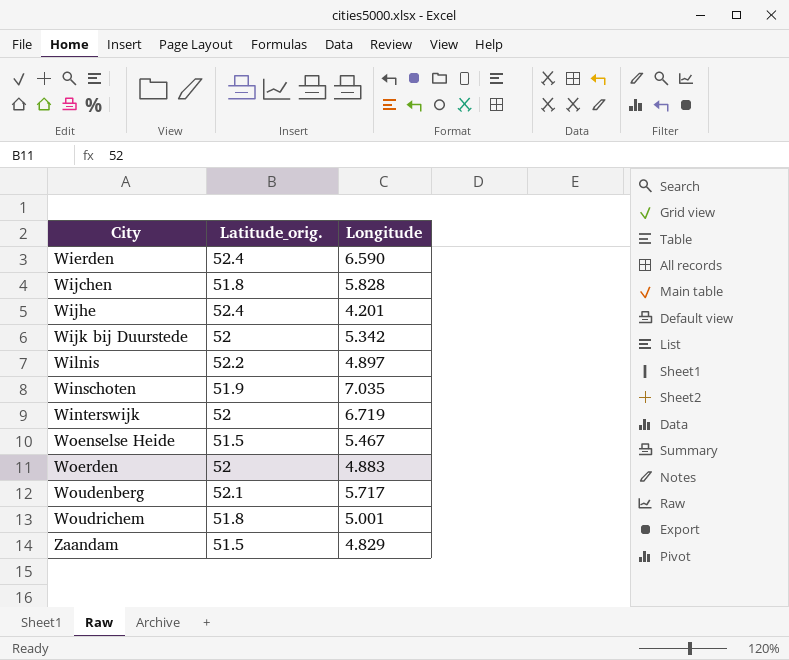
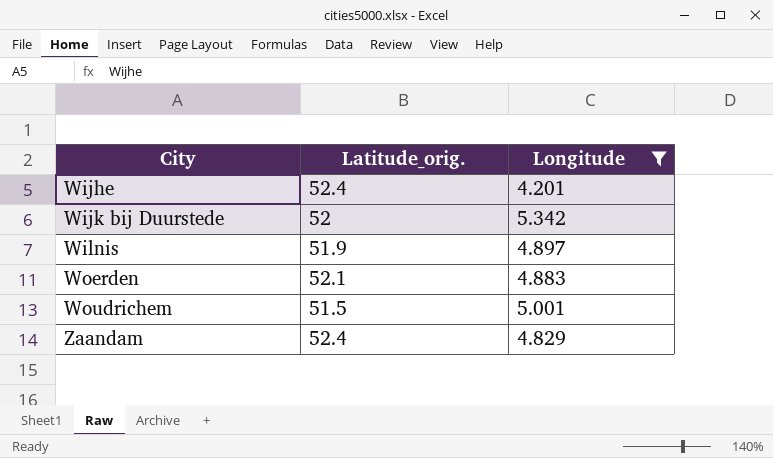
filter: none -> Longitude <= 5.342
Wilnis | Latitude_orig.: 52.2 -> 51.9
Woerden | Latitude_orig.: 52 -> 52.1
Woudrichem | Latitude_orig.: 51.8 -> 51.5
Zaandam | Latitude_orig.: 51.5 -> 52.4

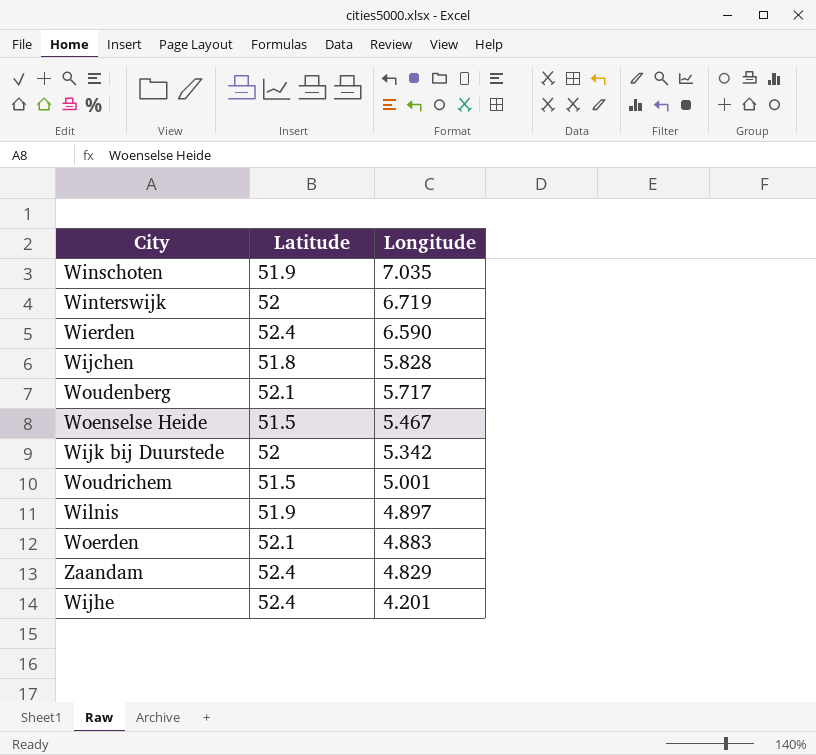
filter: Longitude <= 5.342 -> none
row order: City ascending -> Longitude descending
column name: Latitude_orig. -> Latitude

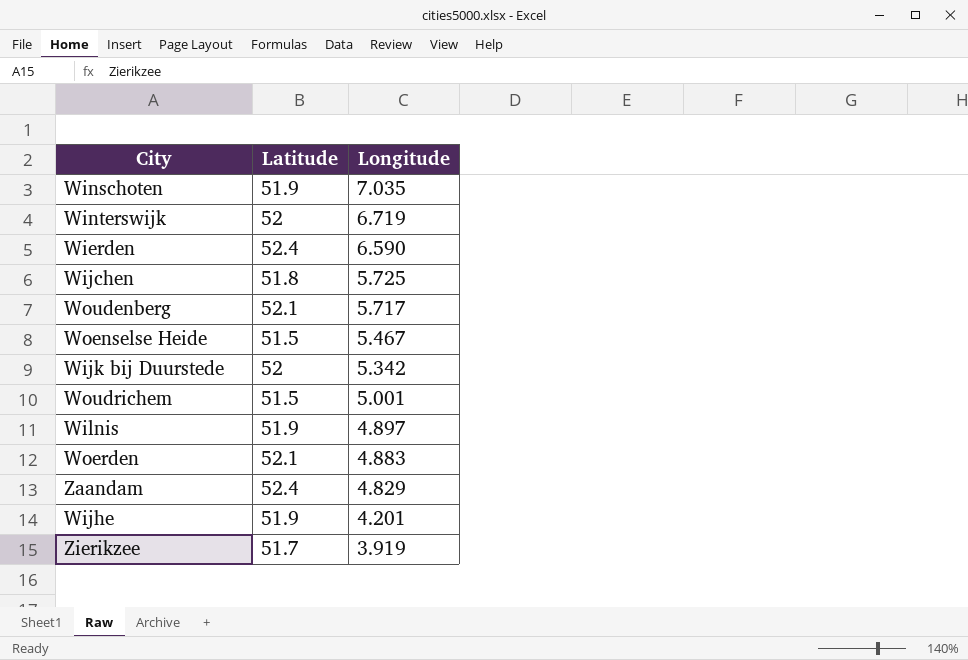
Wijchen | Longitude: 5.828 -> 5.725
Wijhe | Latitude: 52.4 -> 51.9
row Zierikzee: none -> 51.7 | 3.919

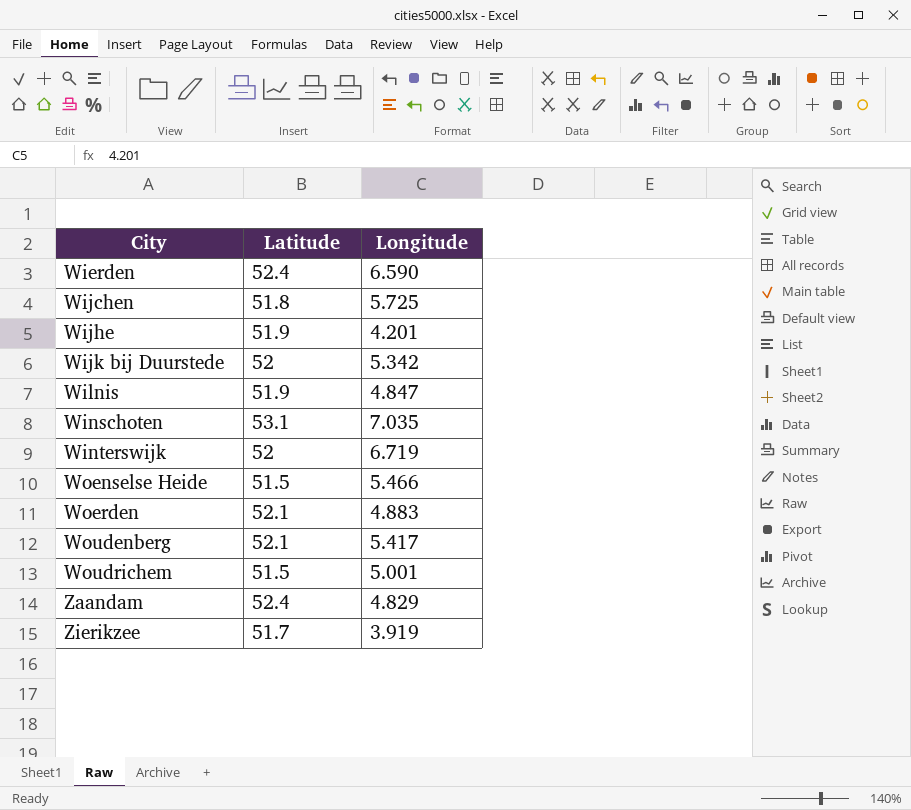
row order: Longitude descending -> City ascending
Wilnis | Longitude: 4.897 -> 4.847
Winschoten | Latitude: 51.9 -> 53.1
Woenselse Heide | Longitude: 5.467 -> 5.466
Woudenberg | Longitude: 5.717 -> 5.417

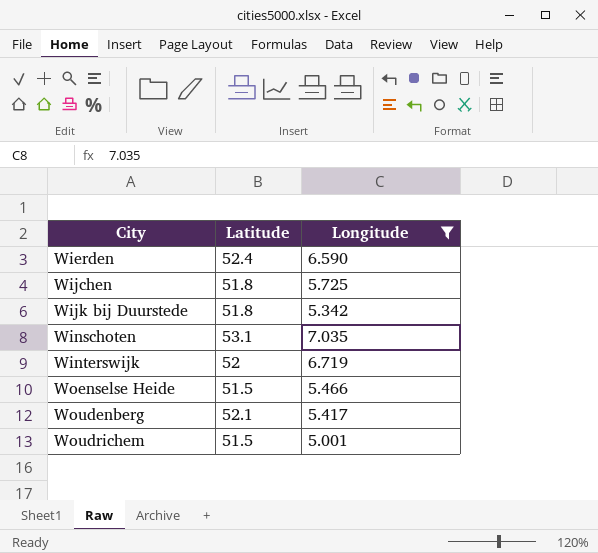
filter: none -> Longitude >= 5.001
Wijk bij Duurstede | Latitude: 52 -> 51.8

